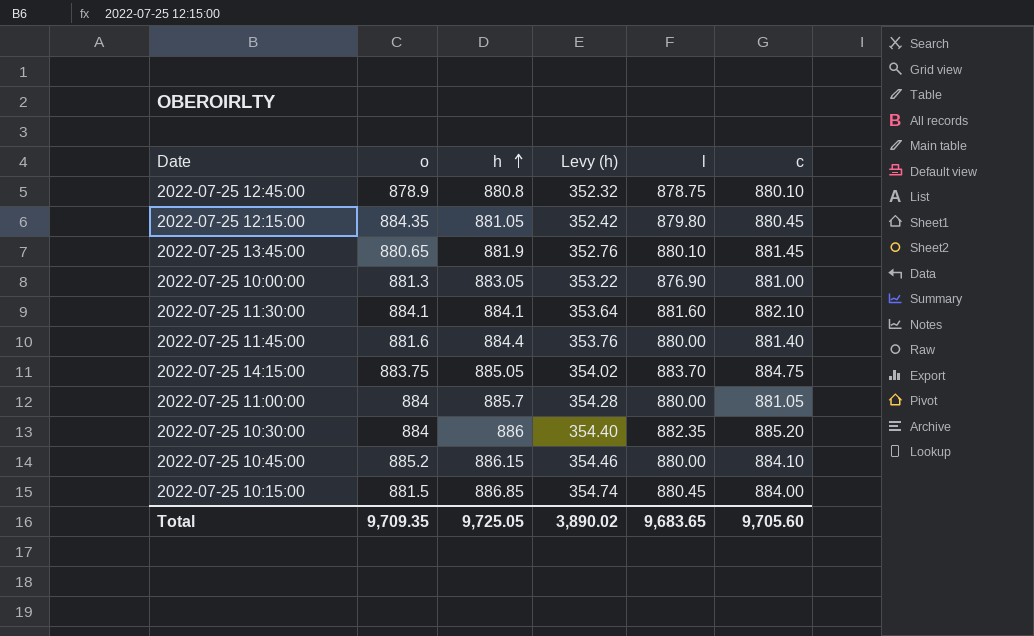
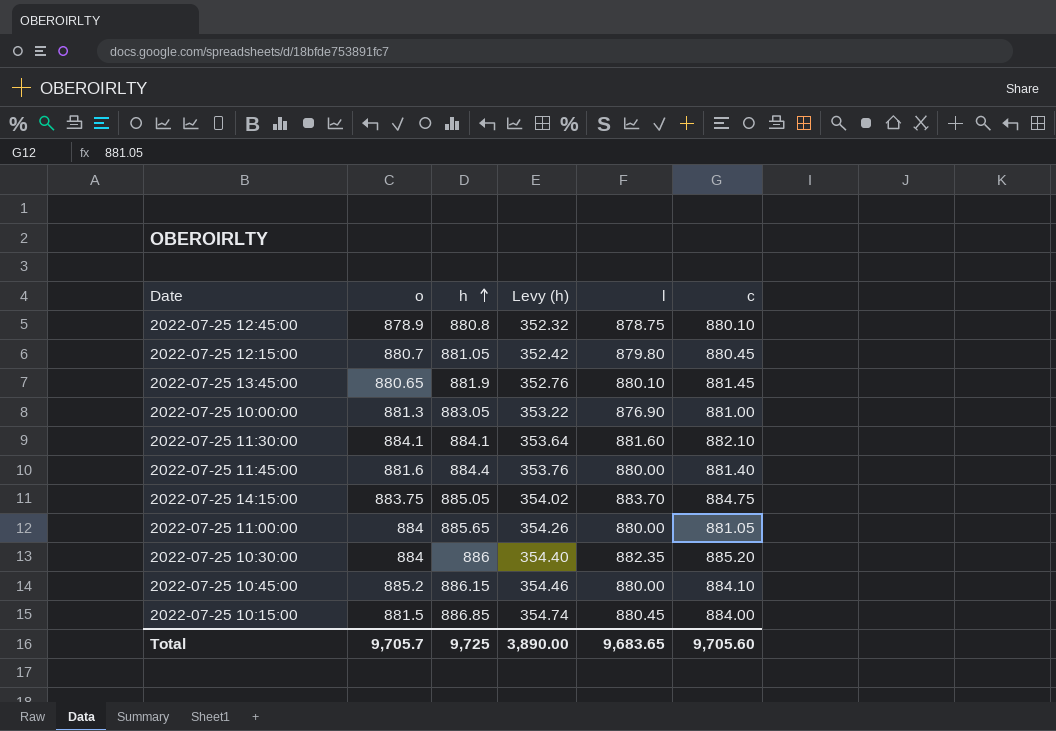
2022-07-25 12:15:00 | o: 884.35 -> 880.7
2022-07-25 11:00:00 | h: 885.7 -> 885.65
2022-07-25 11:00:00 | Levy (h): 354.28 -> 354.26
Total | o: 9,709.35 -> 9,705.7
Total | h: 9,725.05 -> 9,725
Total | Levy (h): 3,890.02 -> 3,890.00

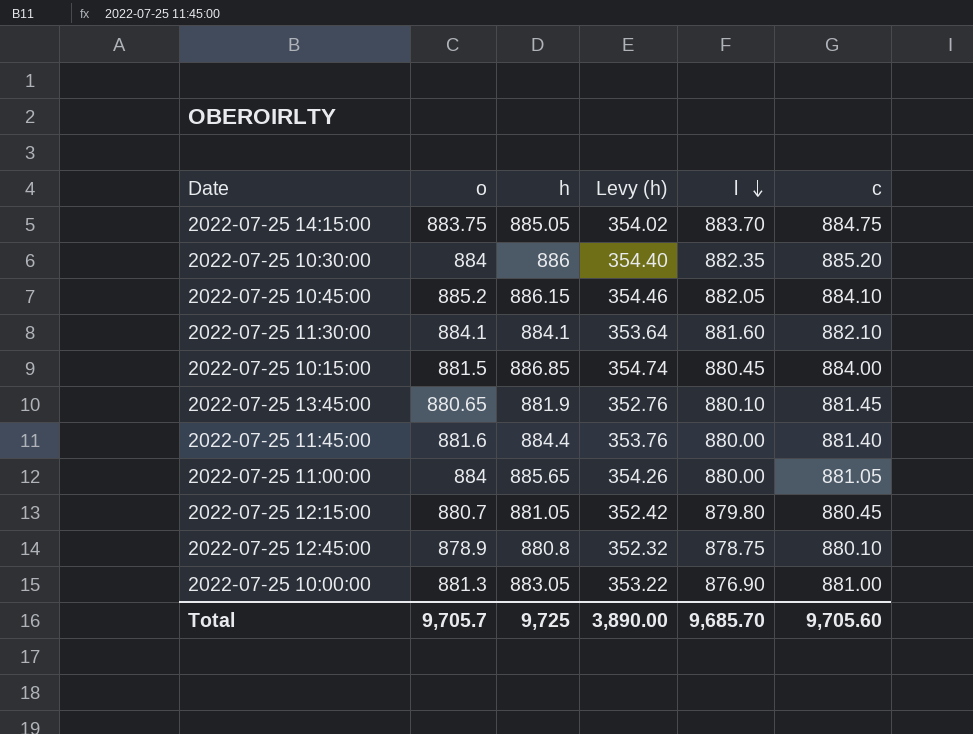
row order: h ascending -> l descending
2022-07-25 10:45:00 | l: 880.00 -> 882.05
Total | l: 9,683.65 -> 9,685.70

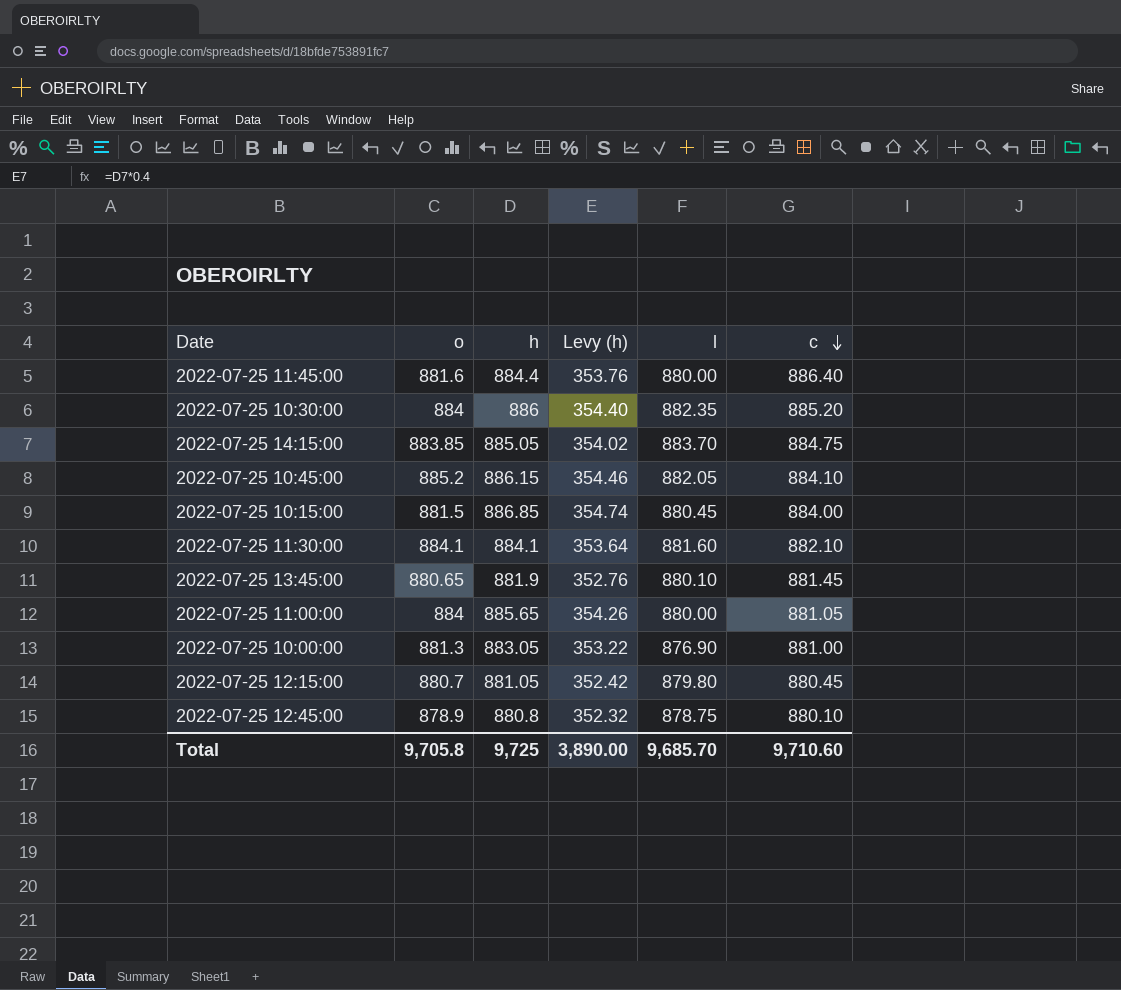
row order: l descending -> c descending
2022-07-25 11:45:00 | c: 881.40 -> 886.40
2022-07-25 14:15:00 | o: 883.75 -> 883.85
Total | o: 9,705.7 -> 9,705.8
Total | c: 9,705.60 -> 9,710.60

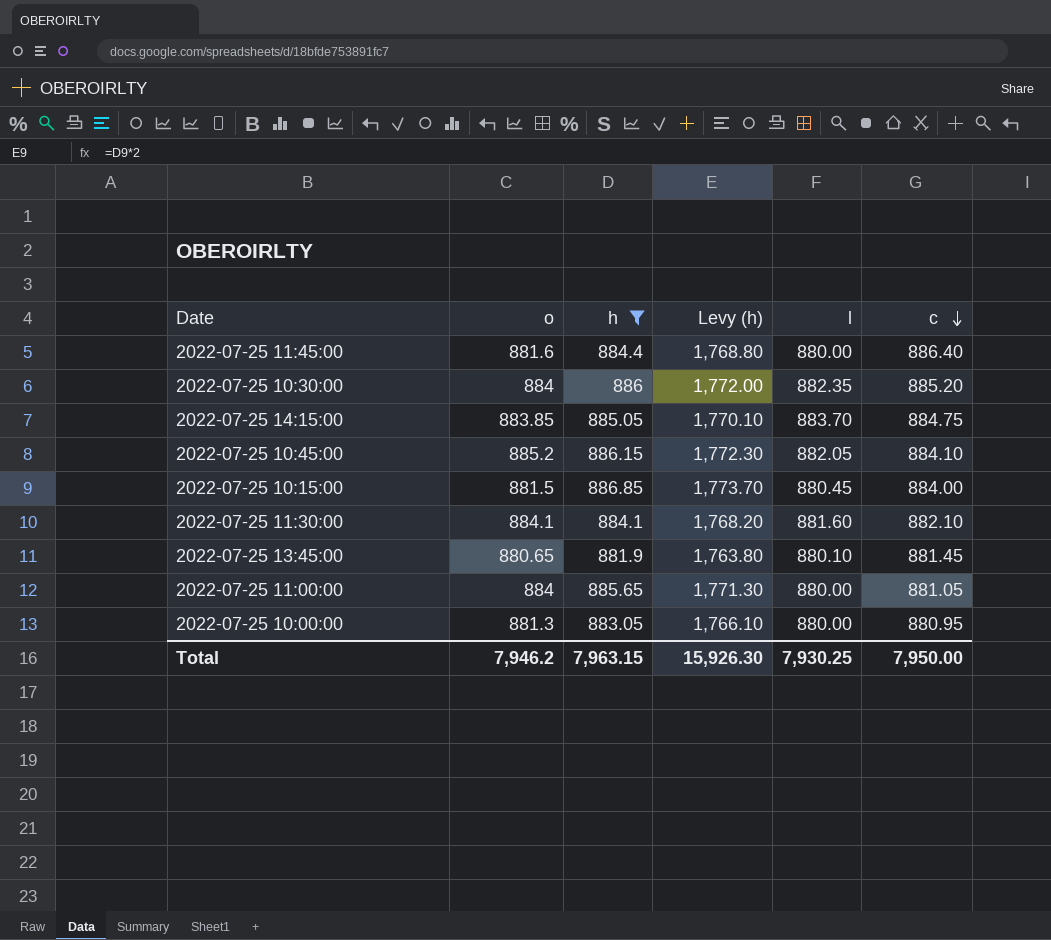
filter: none -> h >= 881.9
column Levy (h) | formula: [h] * 0.4 -> [h] * 2
2022-07-25 10:00:00 | l: 876.90 -> 880.00
2022-07-25 10:00:00 | c: 881.00 -> 880.95
Total | o: 9,705.8 -> 7,946.2
Total | h: 9,725 -> 7,963.15
Total | Levy (h): 3,890.00 -> 15,926.30
Total | l: 9,685.70 -> 7,930.25
Total | c: 9,710.60 -> 7,950.00

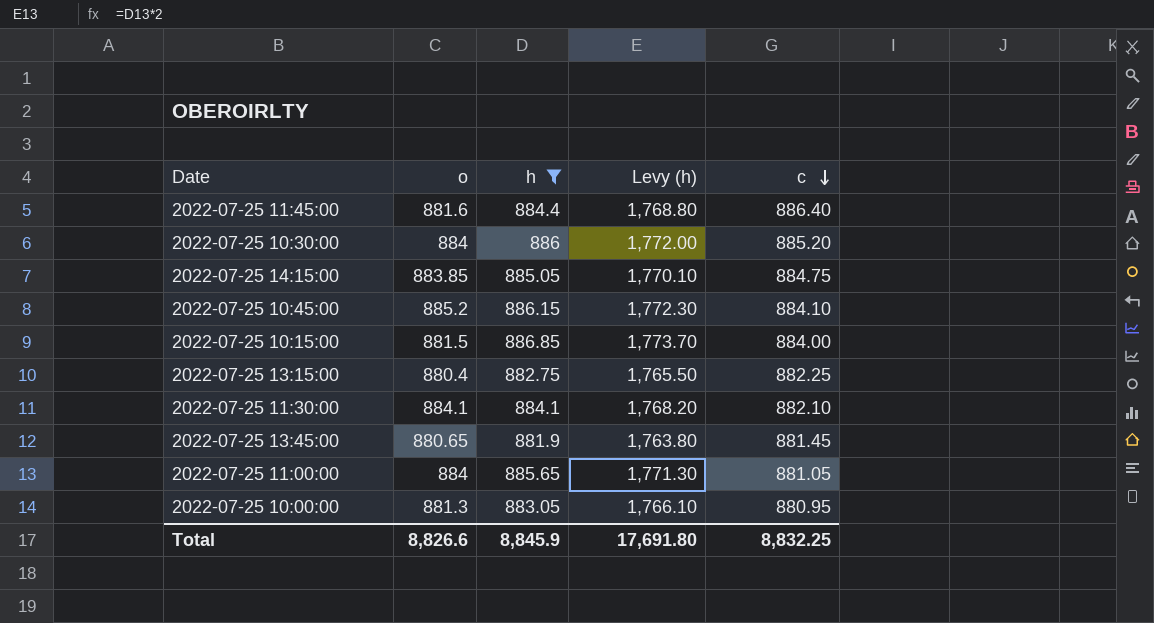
column l | position: 5 -> none
row 2022-07-25 13:15:00: none -> 880.4 | 882.75 | 1,765.50 | 882.25
Total | o: 7,946.2 -> 8,826.6
Total | h: 7,963.15 -> 8,845.9
Total | Levy (h): 15,926.30 -> 17,691.80
Total | c: 7,950.00 -> 8,832.25

